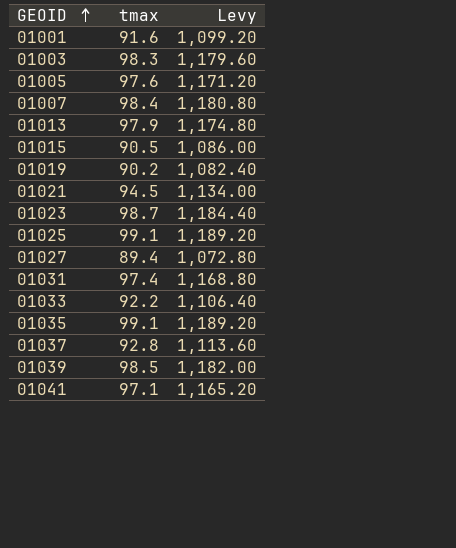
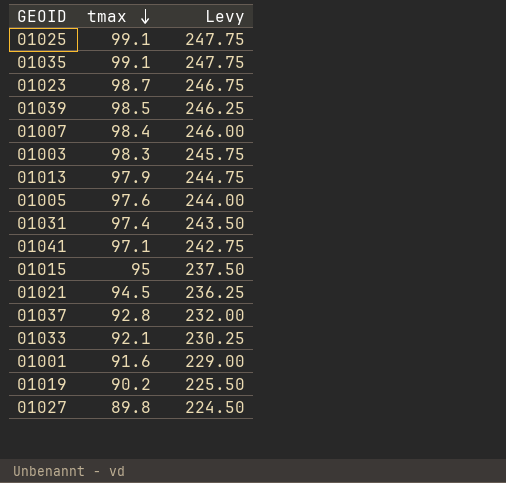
row order: GEOID ascending -> tmax descending
column Levy | formula: [tmax] * 12 -> [tmax] * 2.5
01015 | tmax: 90.5 -> 95
01033 | tmax: 92.2 -> 92.1
01027 | tmax: 89.4 -> 89.8

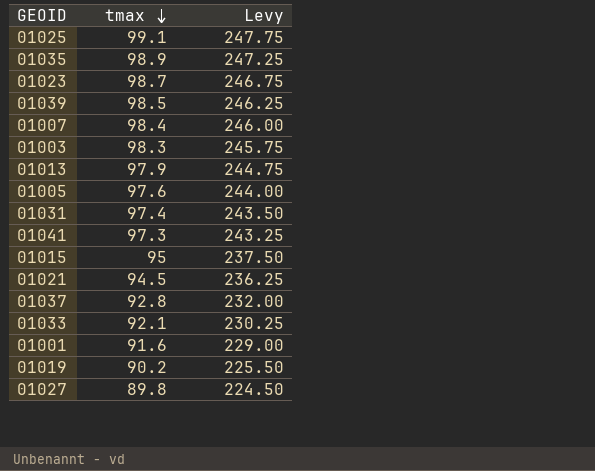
01035 | tmax: 99.1 -> 98.9
01035 | Levy: 247.75 -> 247.25
01041 | tmax: 97.1 -> 97.3
01041 | Levy: 242.75 -> 243.25

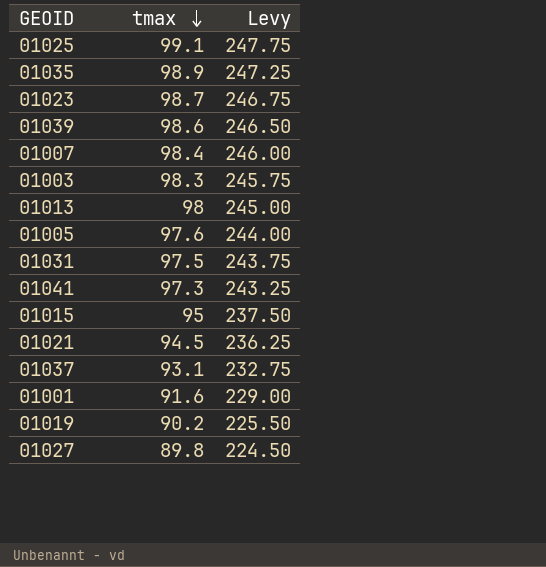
row 01033: 92.1 | 230.25 -> none
01039 | tmax: 98.5 -> 98.6
01039 | Levy: 246.25 -> 246.50
01013 | tmax: 97.9 -> 98
01013 | Levy: 244.75 -> 245.00
01031 | tmax: 97.4 -> 97.5
01031 | Levy: 243.50 -> 243.75
01037 | tmax: 92.8 -> 93.1
01037 | Levy: 232.00 -> 232.75

